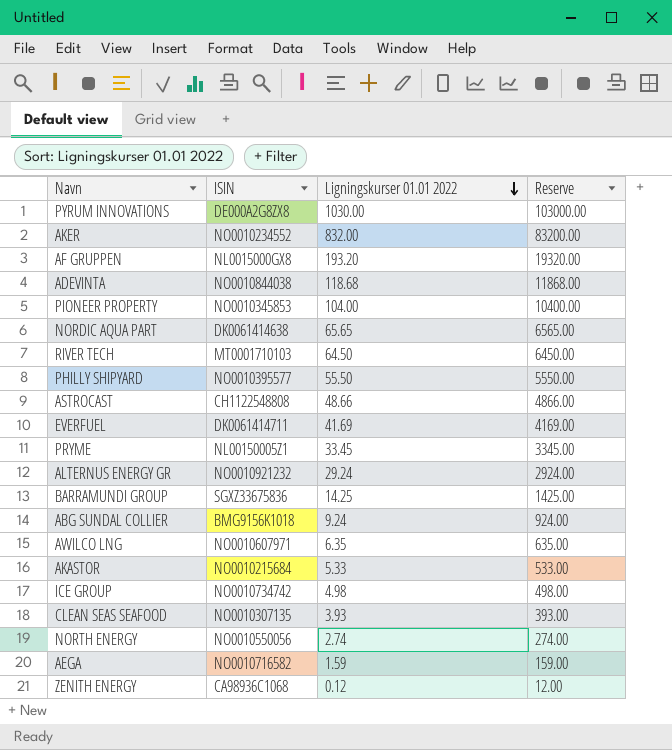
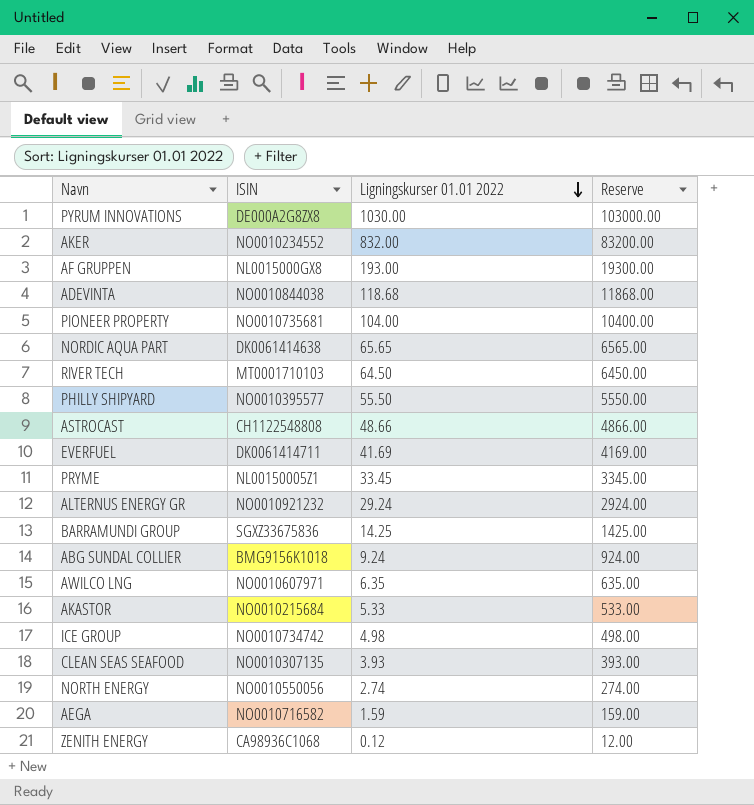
AF GRUPPEN | Ligningskurser 01.01 2022: 193.20 -> 193.00
AF GRUPPEN | Reserve: 19320.00 -> 19300.00
PIONEER PROPERTY | ISIN: NO0010345853 -> NO0010735681

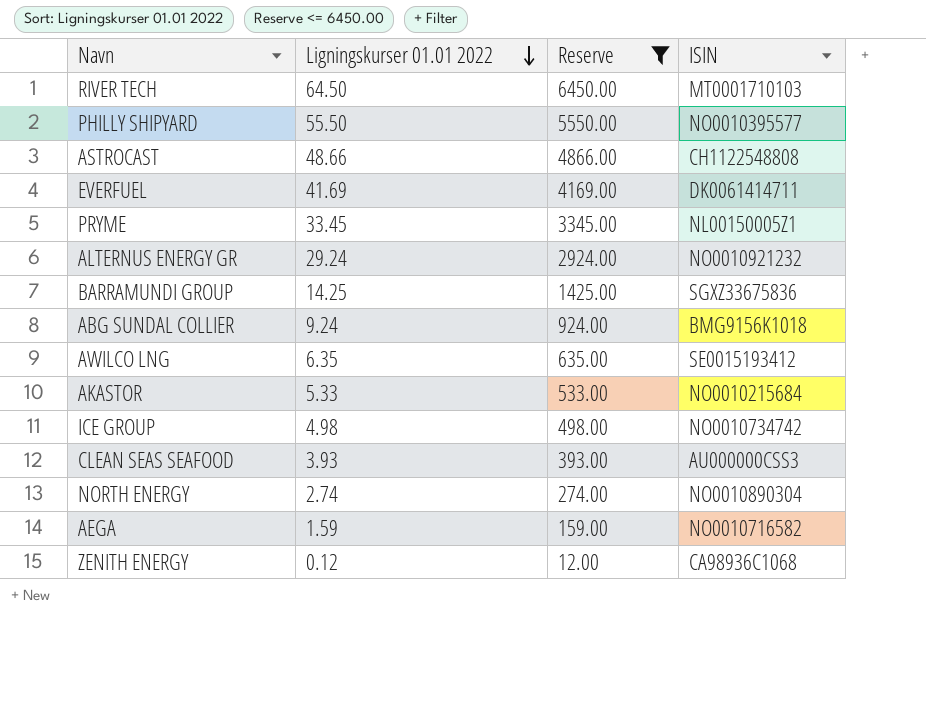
filter: none -> Reserve <= 6450.00
column ISIN | position: 2 -> 4
AWILCO LNG | ISIN: NO0010607971 -> SE0015193412
CLEAN SEAS SEAFOOD | ISIN: NO0010307135 -> AU000000CSS3
NORTH ENERGY | ISIN: NO0010550056 -> NO0010890304

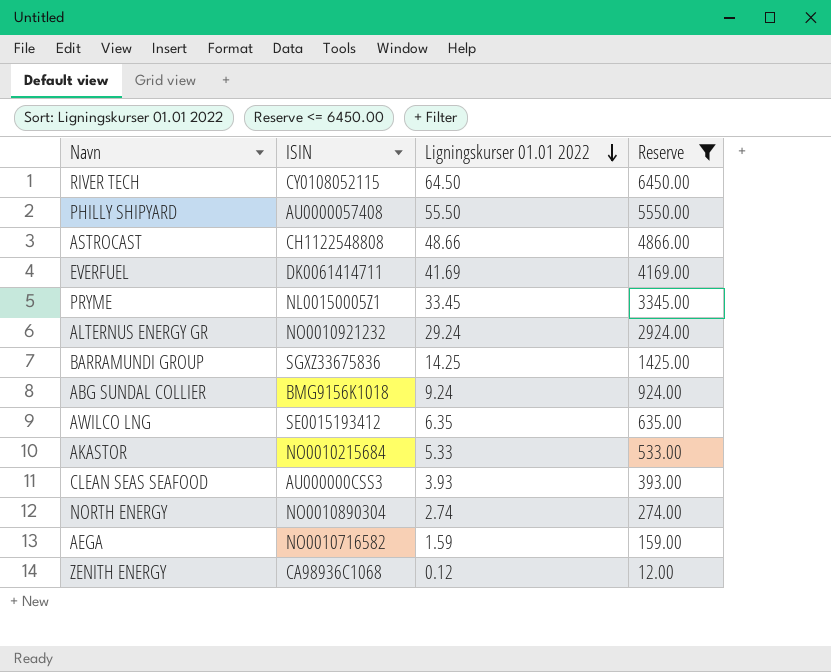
column ISIN | position: 4 -> 2
row ICE GROUP: 4.98 | 498.00 | NO0010734742 -> none
RIVER TECH | ISIN: MT0001710103 -> CY0108052115
PHILLY SHIPYARD | ISIN: NO0010395577 -> AU0000057408

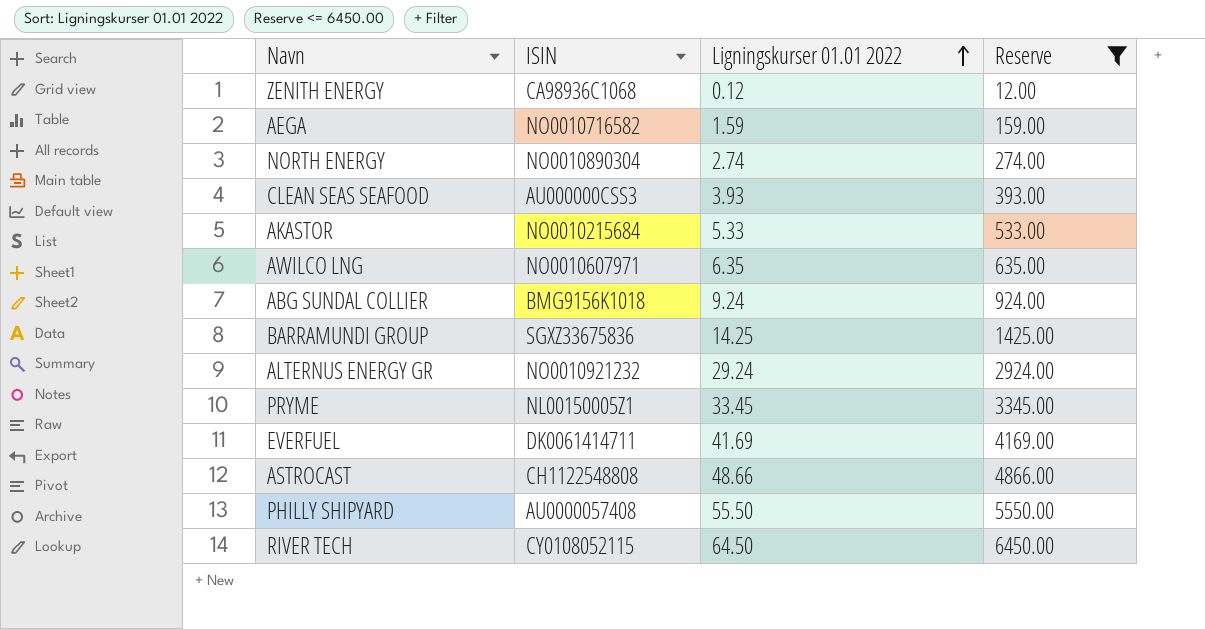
row order: Ligningskurser 01.01 2022 descending -> Ligningskurser 01.01 2022 ascending
AWILCO LNG | ISIN: SE0015193412 -> NO0010607971

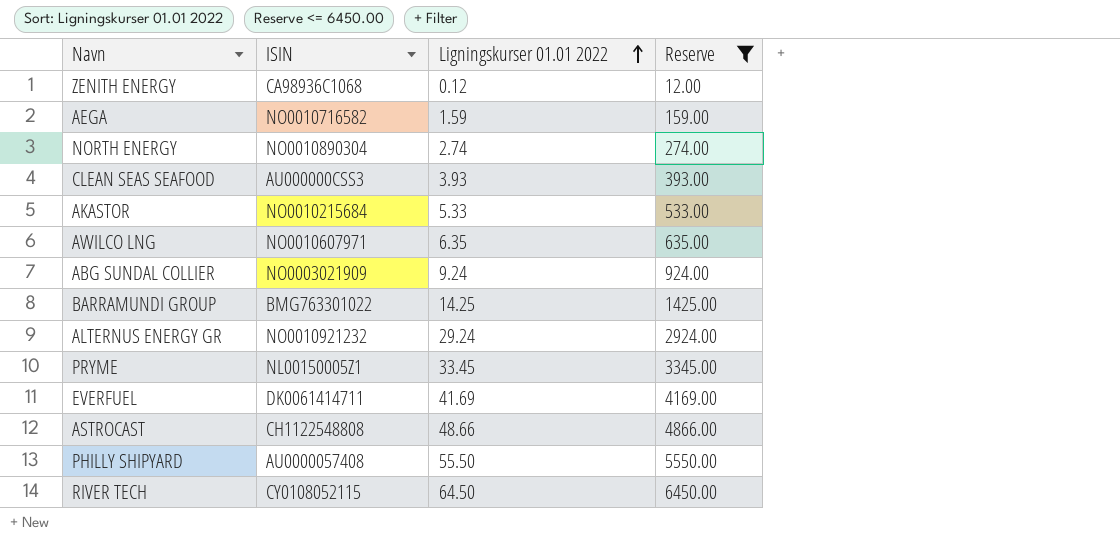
ABG SUNDAL COLLIER | ISIN: BMG9156K1018 -> NO0003021909
BARRAMUNDI GROUP | ISIN: SGXZ33675836 -> BMG763301022

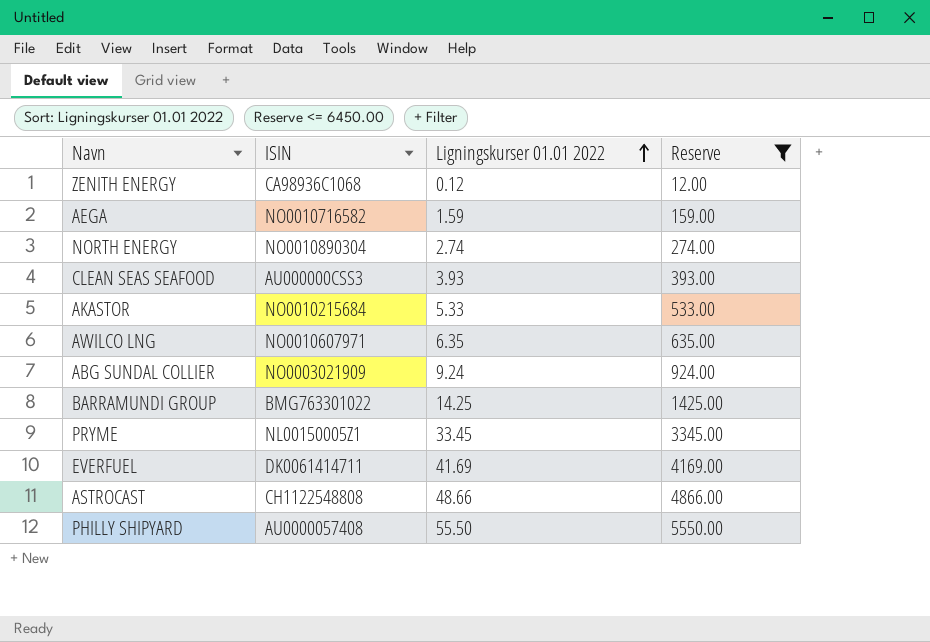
row ALTERNUS ENERGY GR: NO0010921232 | 29.24 | 2924.00 -> none
row RIVER TECH: CY0108052115 | 64.50 | 6450.00 -> none

